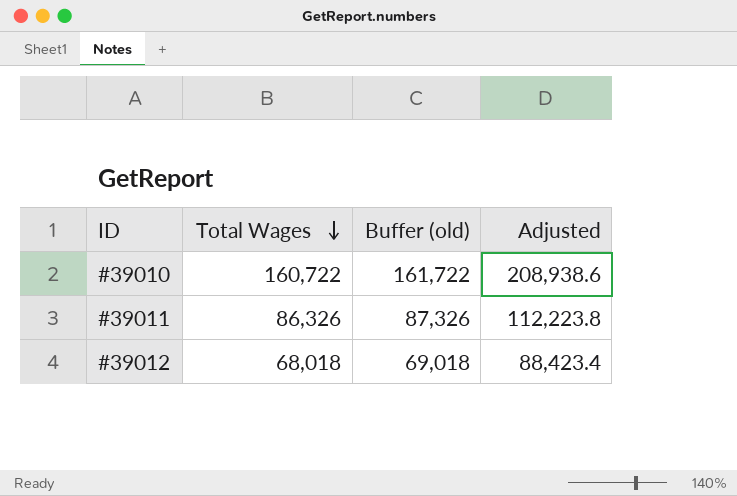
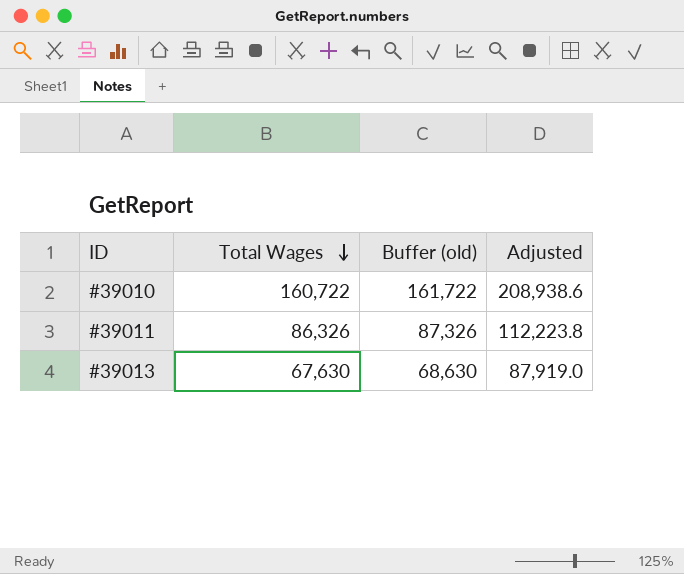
row #39012: 68,018 | 69,018 | 88,423.4 -> none
row #39013: none -> 67,630 | 68,630 | 87,919.0

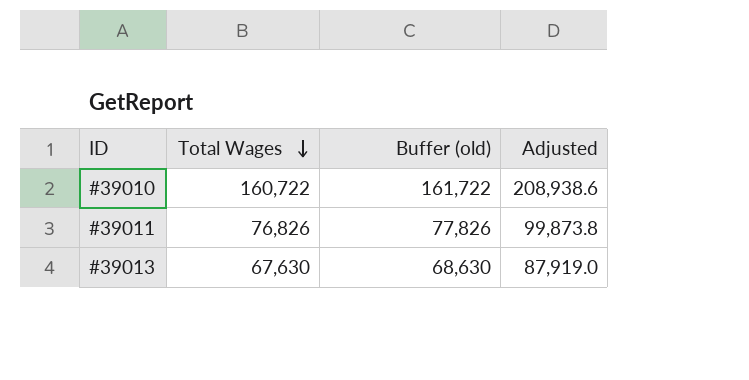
#39011 | Total Wages: 86,326 -> 76,826
#39011 | Buffer (old): 87,326 -> 77,826
#39011 | Adjusted: 112,223.8 -> 99,873.8

